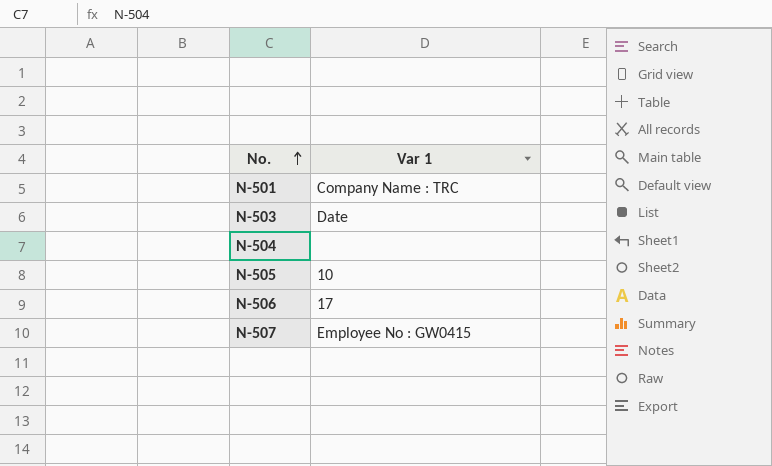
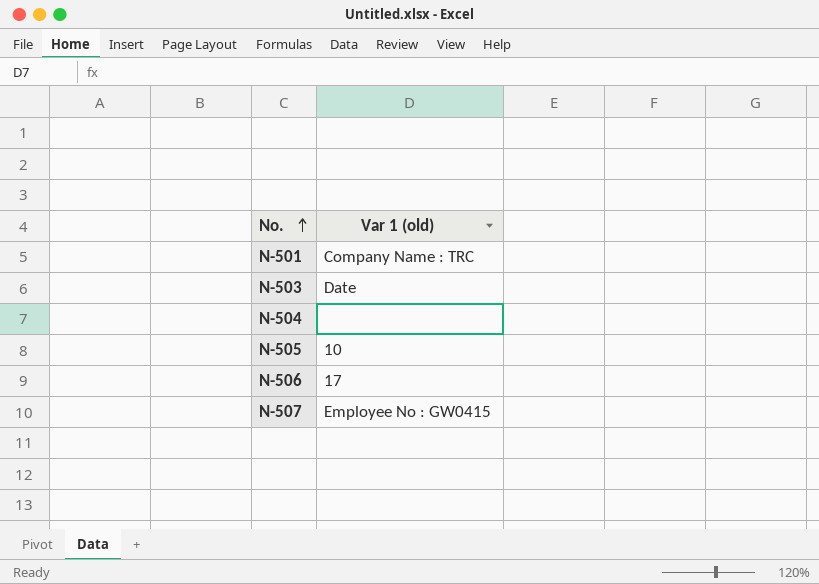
column name: Var 1 -> Var 1 (old)

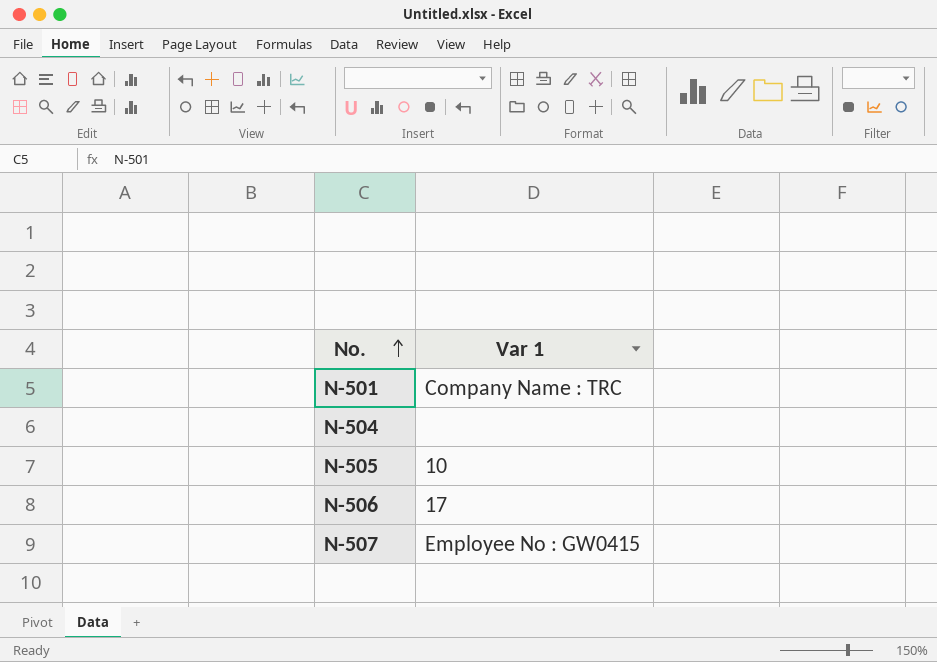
column name: Var 1 (old) -> Var 1
row N-503: Date -> none

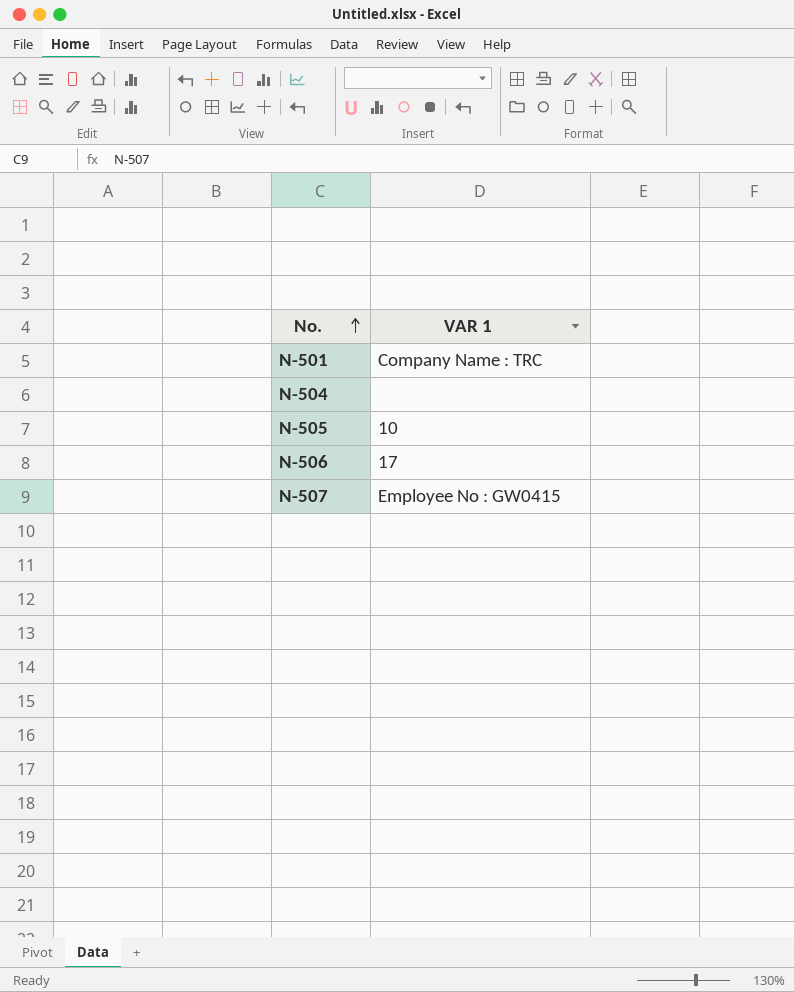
column name: Var 1 -> VAR 1

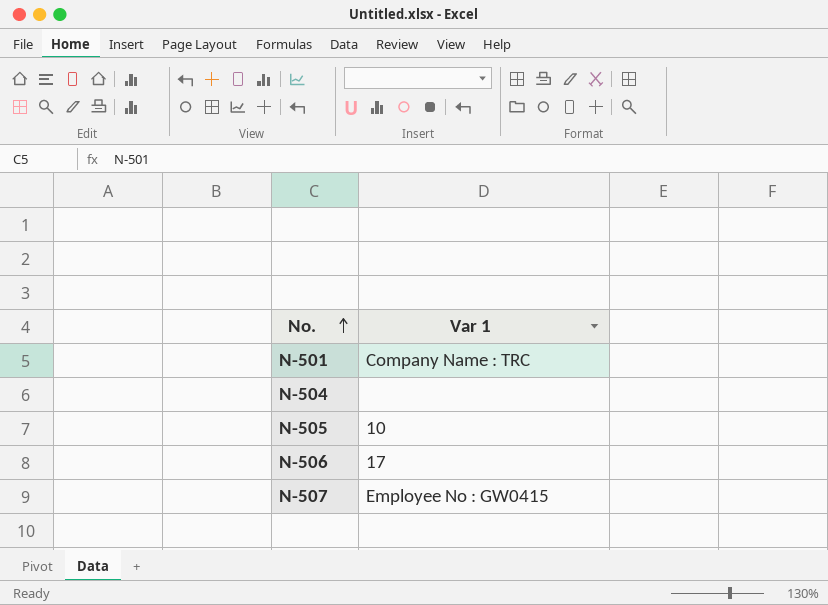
column name: VAR 1 -> Var 1

